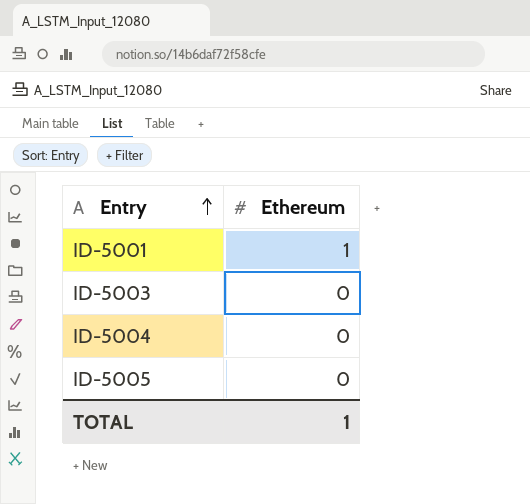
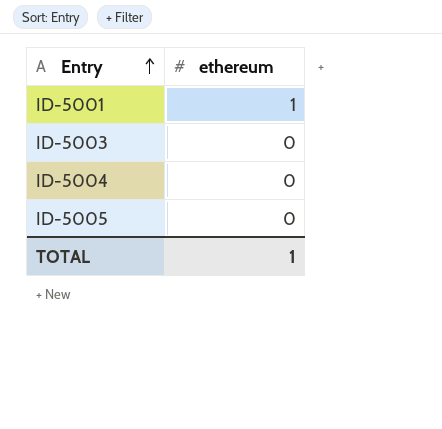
column name: Ethereum -> ethereum

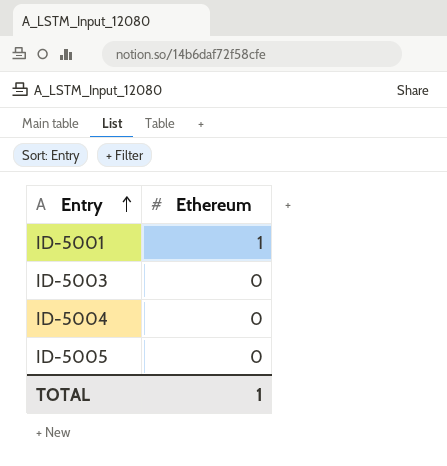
column name: ethereum -> Ethereum

